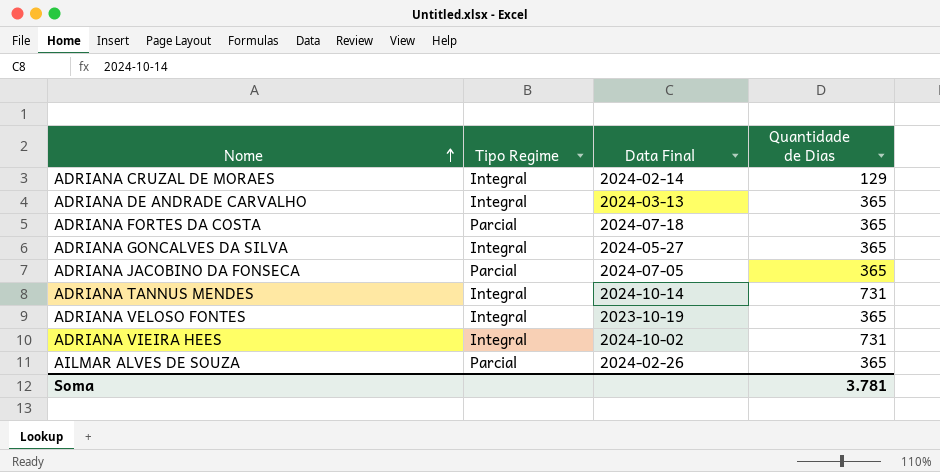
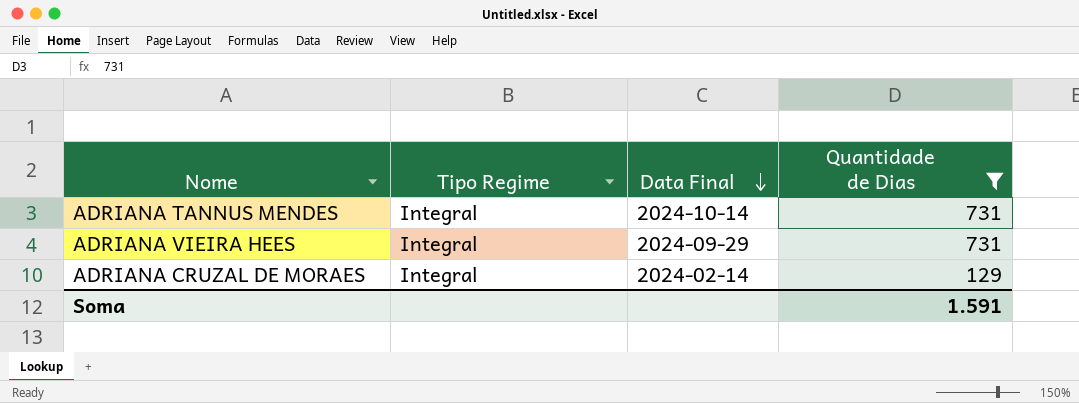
filter: none -> Quantidade de Dias != 365
row order: Nome ascending -> Data Final descending
ADRIANA VIEIRA HEES | Data Final: 2024-10-02 -> 2024-09-29
Soma | Quantidade de Dias: 3.781 -> 1.591

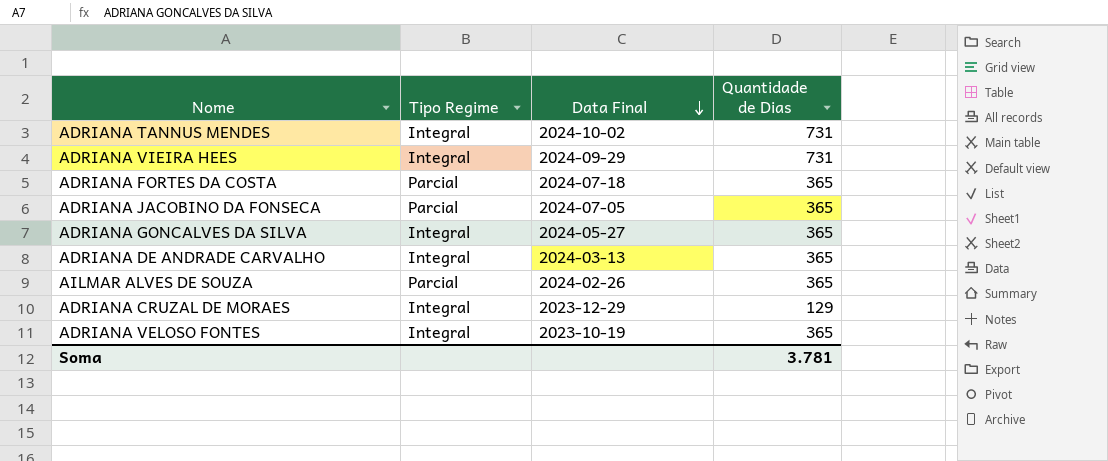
filter: Quantidade de Dias != 365 -> none
ADRIANA TANNUS MENDES | Data Final: 2024-10-14 -> 2024-10-02
ADRIANA CRUZAL DE MORAES | Data Final: 2024-02-14 -> 2023-12-29
Soma | Quantidade de Dias: 1.591 -> 3.781

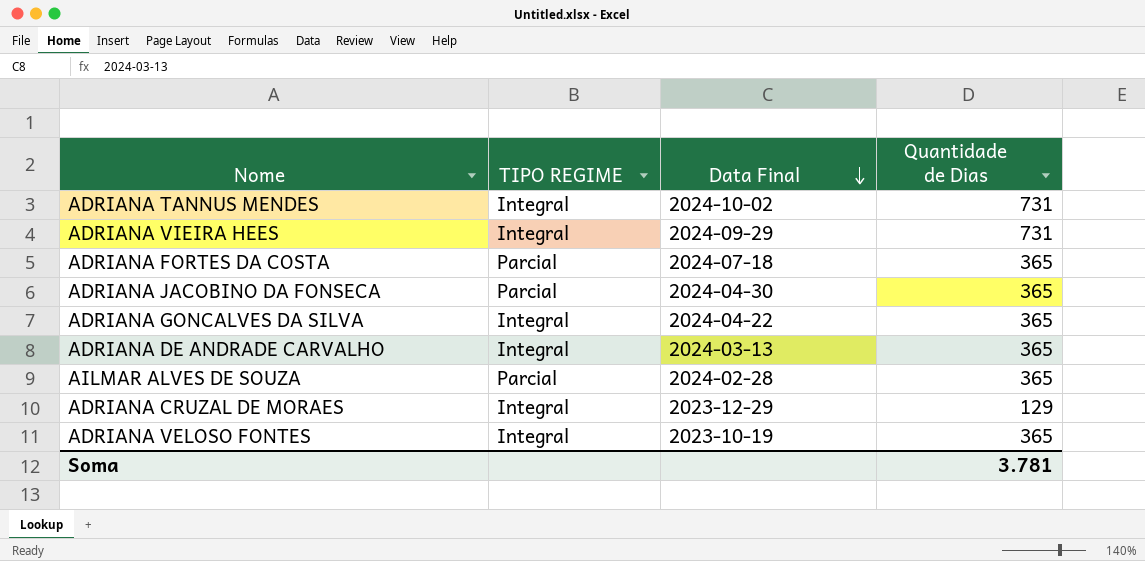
column name: Tipo Regime -> TIPO REGIME
ADRIANA JACOBINO DA FONSECA | Data Final: 2024-07-05 -> 2024-04-30
ADRIANA GONCALVES DA SILVA | Data Final: 2024-05-27 -> 2024-04-22
AILMAR ALVES DE SOUZA | Data Final: 2024-02-26 -> 2024-02-28

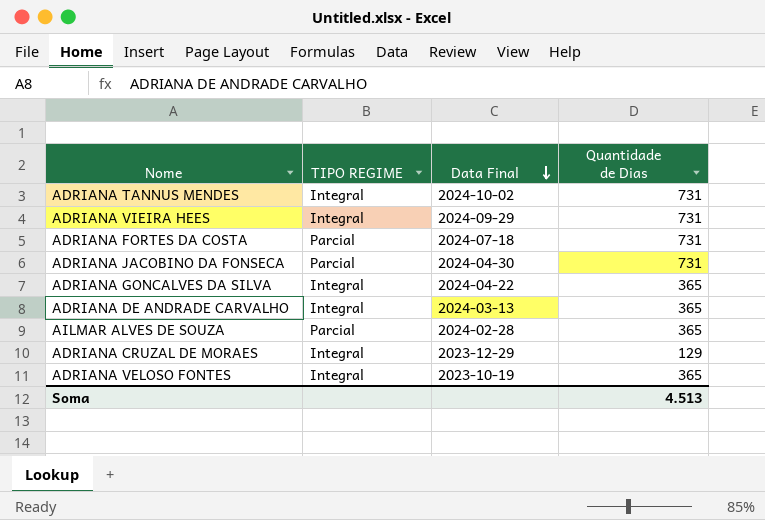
ADRIANA FORTES DA COSTA | Quantidade de Dias: 365 -> 731
ADRIANA JACOBINO DA FONSECA | Quantidade de Dias: 365 -> 731
Soma | Quantidade de Dias: 3.781 -> 4.513

